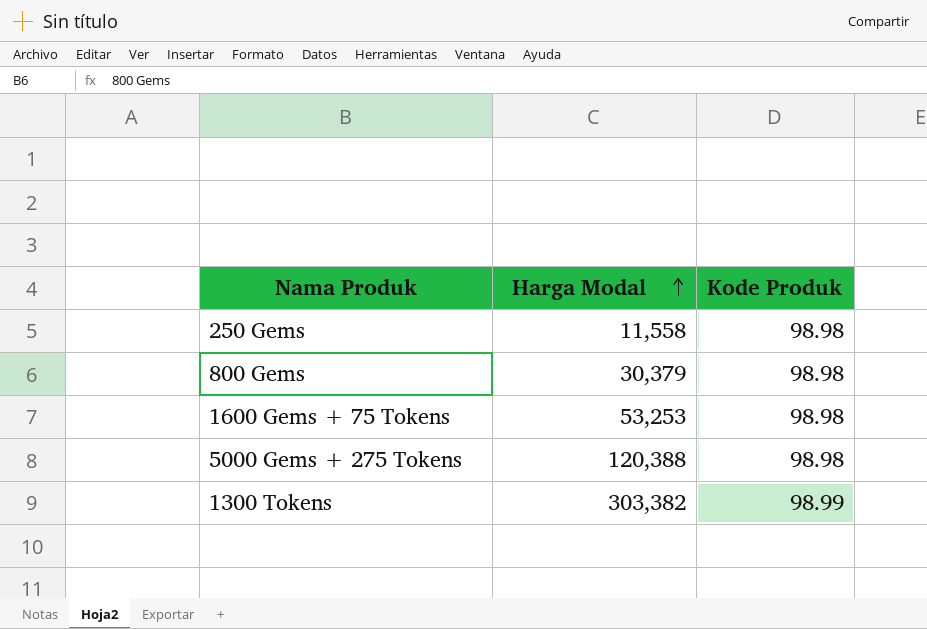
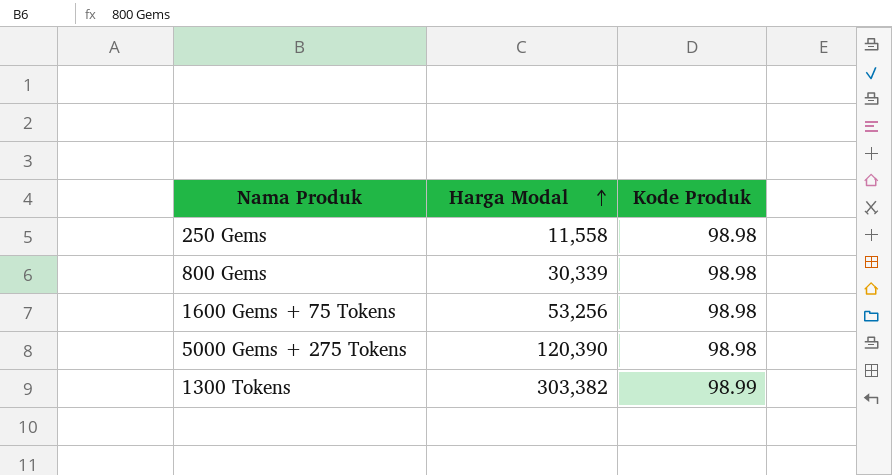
800 Gems | Harga Modal: 30,379 -> 30,339
1600 Gems + 75 Tokens | Harga Modal: 53,253 -> 53,256
5000 Gems + 275 Tokens | Harga Modal: 120,388 -> 120,390

